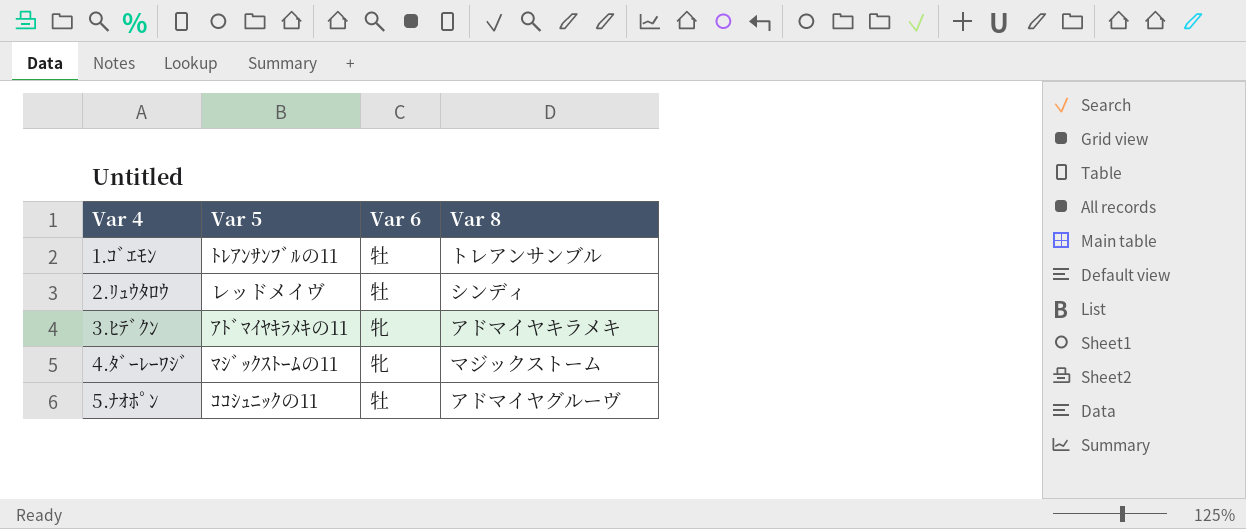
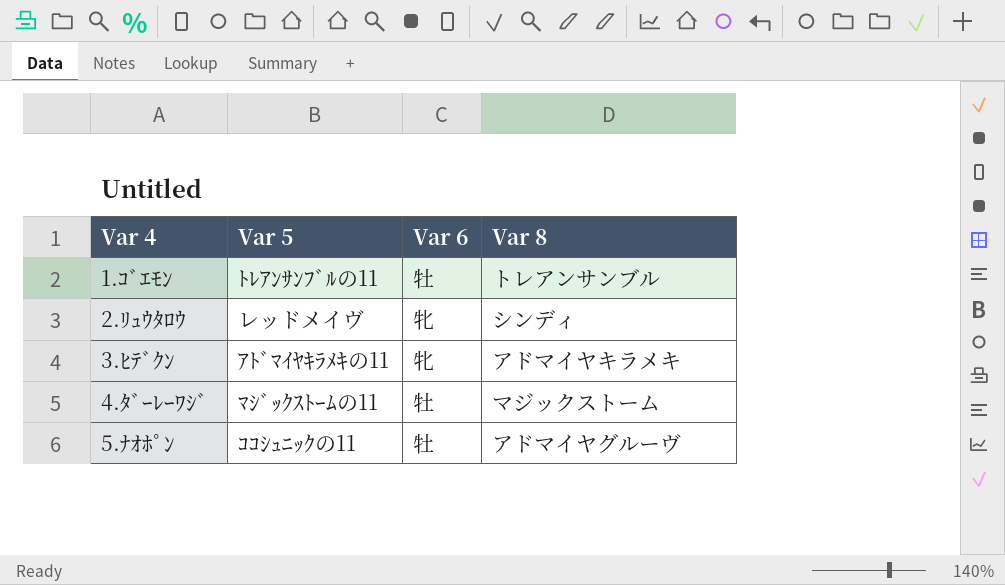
2.ﾘｭｳﾀﾛｳ | Var 6: 牡 -> 牝
4.ﾀﾞｰﾚｰﾜｼﾞ | Var 6: 牝 -> 牡

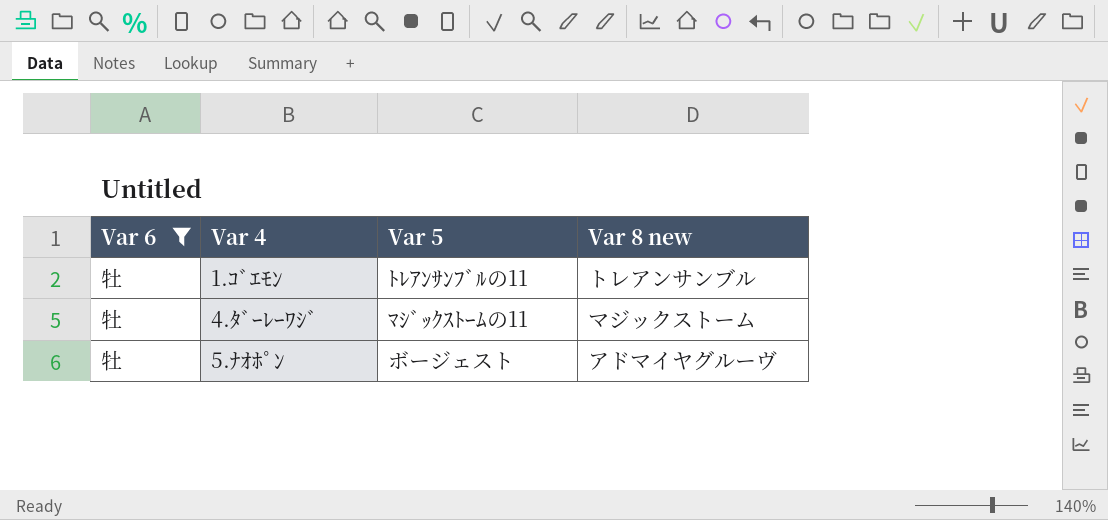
filter: none -> Var 6 = 牡
column Var 6 | position: 3 -> 1
column name: Var 8 -> Var 8 new
5.ﾅｵﾎﾟﾝ | Var 5: ｺｺｼｭﾆｯｸの11 -> ボージェスト

